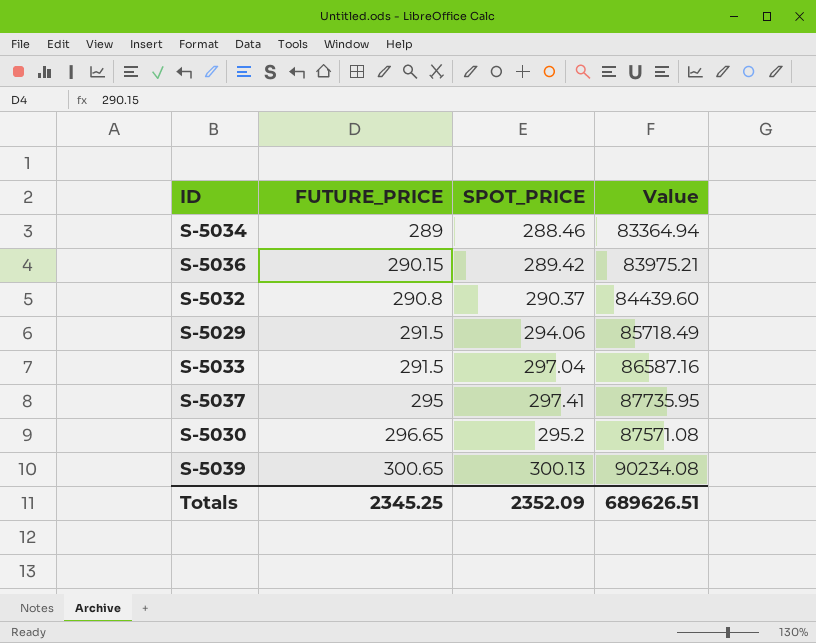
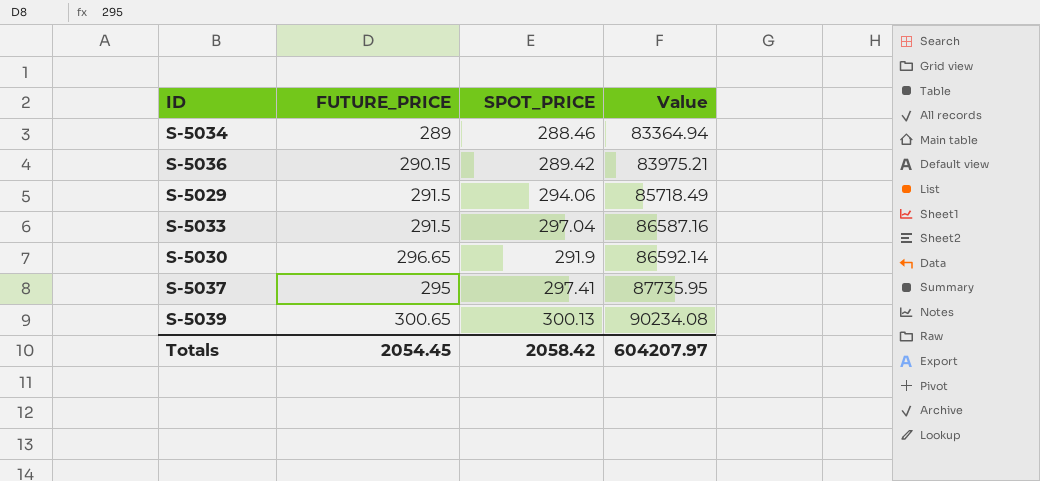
row order: FUTURE_PRICE ascending -> Value ascending
row S-5032: 290.8 | 290.37 | 84439.60 -> none
S-5030 | SPOT_PRICE: 295.2 -> 291.9
S-5030 | Value: 87571.08 -> 86592.14
Totals | FUTURE_PRICE: 2345.25 -> 2054.45
Totals | SPOT_PRICE: 2352.09 -> 2058.42
Totals | Value: 689626.51 -> 604207.97

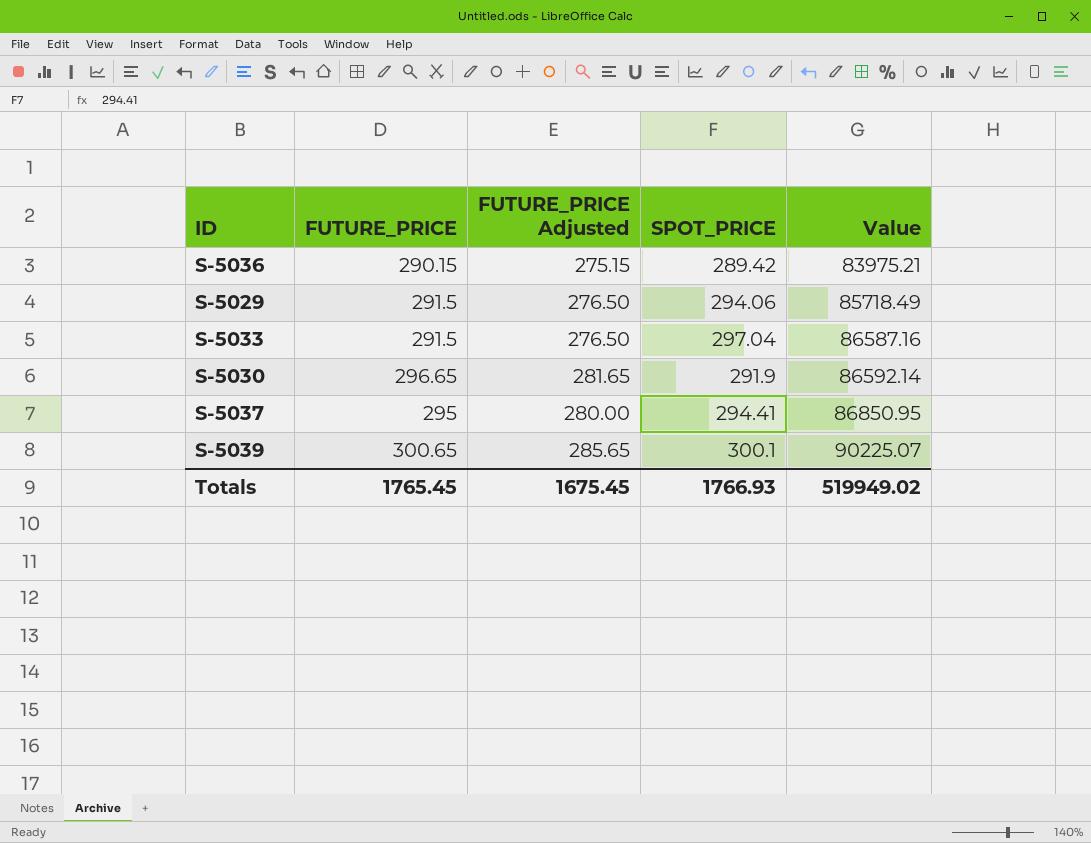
column FUTURE_PRICE Adjusted | formula: none -> [FUTURE_PRICE] - 15
row S-5034: 289 | 288.46 | 83364.94 -> none
S-5037 | SPOT_PRICE: 297.41 -> 294.41
S-5037 | Value: 87735.95 -> 86850.95
S-5039 | SPOT_PRICE: 300.13 -> 300.1
S-5039 | Value: 90234.08 -> 90225.07
Totals | FUTURE_PRICE: 2054.45 -> 1765.45
Totals | SPOT_PRICE: 2058.42 -> 1766.93
Totals | Value: 604207.97 -> 519949.02

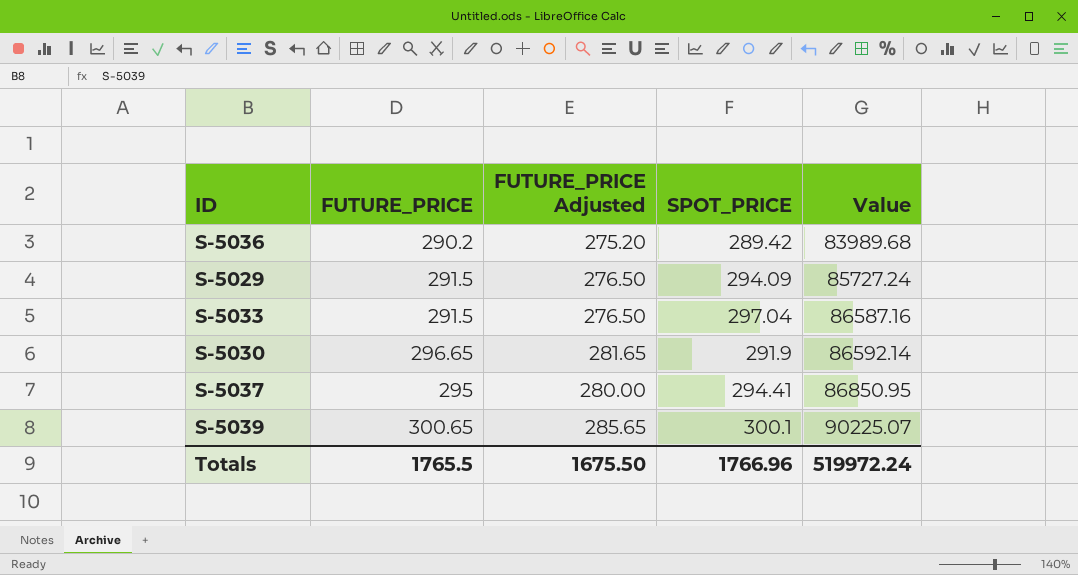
S-5036 | FUTURE_PRICE: 290.15 -> 290.2
S-5036 | FUTURE_PRICE Adjusted: 275.15 -> 275.20
S-5036 | Value: 83975.21 -> 83989.68
S-5029 | SPOT_PRICE: 294.06 -> 294.09
S-5029 | Value: 85718.49 -> 85727.24
Totals | FUTURE_PRICE: 1765.45 -> 1765.5
Totals | FUTURE_PRICE Adjusted: 1675.45 -> 1675.50
Totals | SPOT_PRICE: 1766.93 -> 1766.96
Totals | Value: 519949.02 -> 519972.24

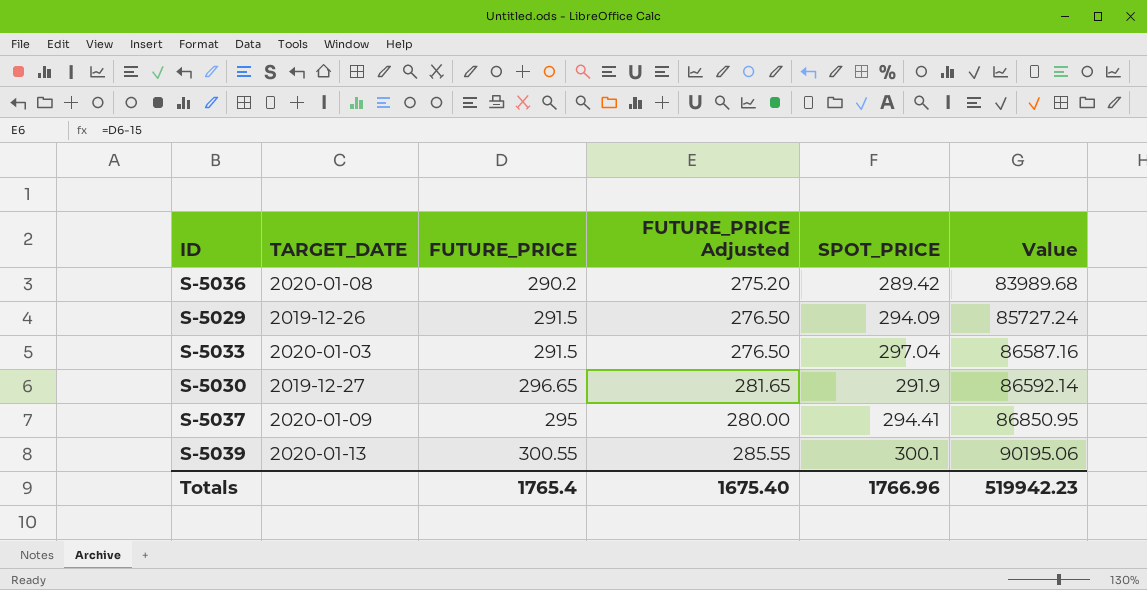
column TARGET_DATE | position: none -> 2
S-5039 | FUTURE_PRICE: 300.65 -> 300.55
S-5039 | FUTURE_PRICE Adjusted: 285.65 -> 285.55
S-5039 | Value: 90225.07 -> 90195.06
Totals | FUTURE_PRICE: 1765.5 -> 1765.4
Totals | FUTURE_PRICE Adjusted: 1675.50 -> 1675.40
Totals | Value: 519972.24 -> 519942.23

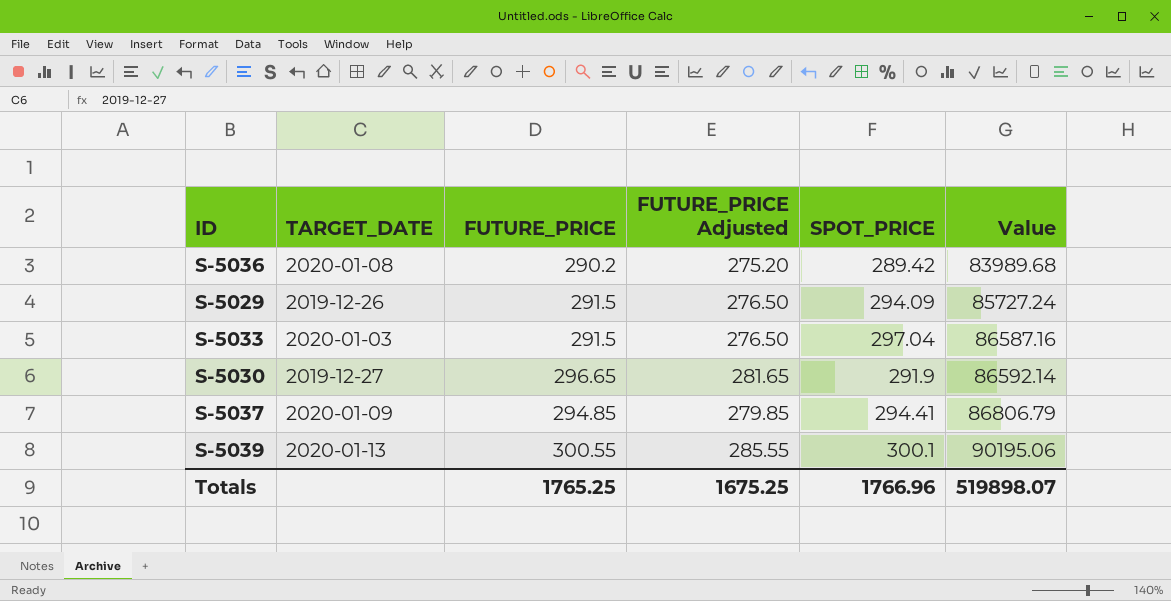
S-5037 | FUTURE_PRICE: 295 -> 294.85
S-5037 | FUTURE_PRICE Adjusted: 280.00 -> 279.85
S-5037 | Value: 86850.95 -> 86806.79
Totals | FUTURE_PRICE: 1765.4 -> 1765.25
Totals | FUTURE_PRICE Adjusted: 1675.40 -> 1675.25
Totals | Value: 519942.23 -> 519898.07

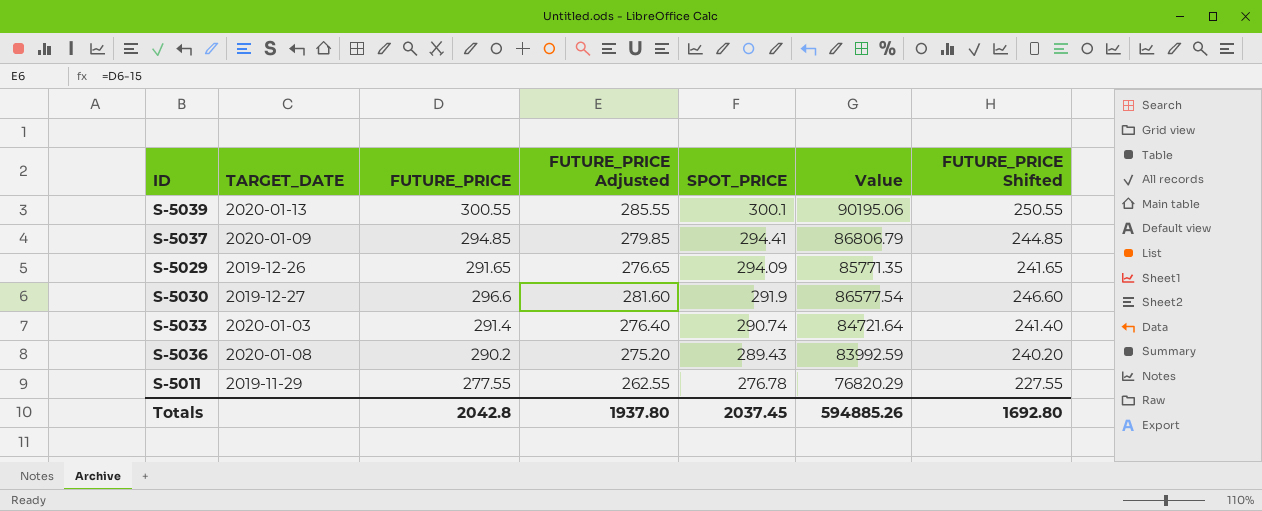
row order: Value ascending -> SPOT_PRICE descending
column FUTURE_PRICE Shifted | formula: none -> [FUTURE_PRICE] - 50
S-5029 | FUTURE_PRICE: 291.5 -> 291.65
S-5029 | FUTURE_PRICE Adjusted: 276.50 -> 276.65
S-5029 | Value: 85727.24 -> 85771.35
S-5030 | FUTURE_PRICE: 296.65 -> 296.6
S-5030 | FUTURE_PRICE Adjusted: 281.65 -> 281.60
S-5030 | Value: 86592.14 -> 86577.54
S-5033 | FUTURE_PRICE: 291.5 -> 291.4
S-5033 | FUTURE_PRICE Adjusted: 276.50 -> 276.40
S-5033 | SPOT_PRICE: 297.04 -> 290.74
S-5033 | Value: 86587.16 -> 84721.64
S-5036 | SPOT_PRICE: 289.42 -> 289.43
S-5036 | Value: 83989.68 -> 83992.59
row S-5011: none -> 2019-11-29 | 277.55 | 262.55 | 276.78 | 76820.29 | 227.55
Totals | FUTURE_PRICE: 1765.25 -> 2042.8
Totals | FUTURE_PRICE Adjusted: 1675.25 -> 1937.80
Totals | SPOT_PRICE: 1766.96 -> 2037.45
Totals | Value: 519898.07 -> 594885.26

